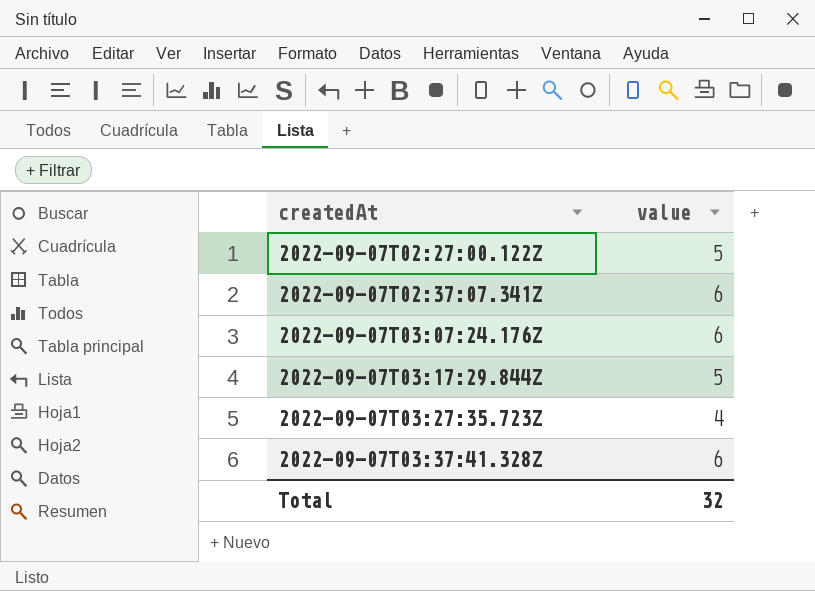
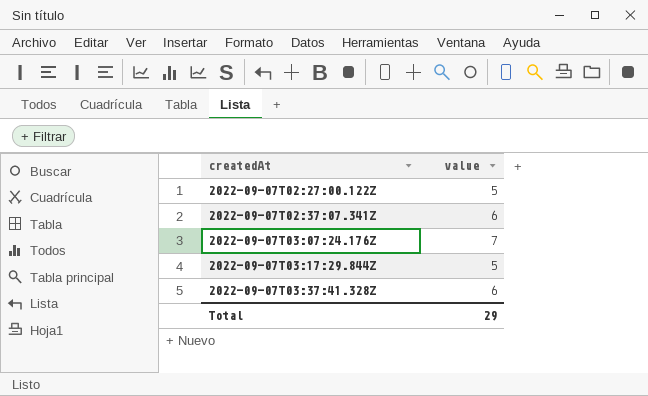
row 2022-09-07T03:27:35.723Z: 4 -> none
2022-09-07T03:07:24.176Z | value: 6 -> 7
Total | value: 32 -> 29

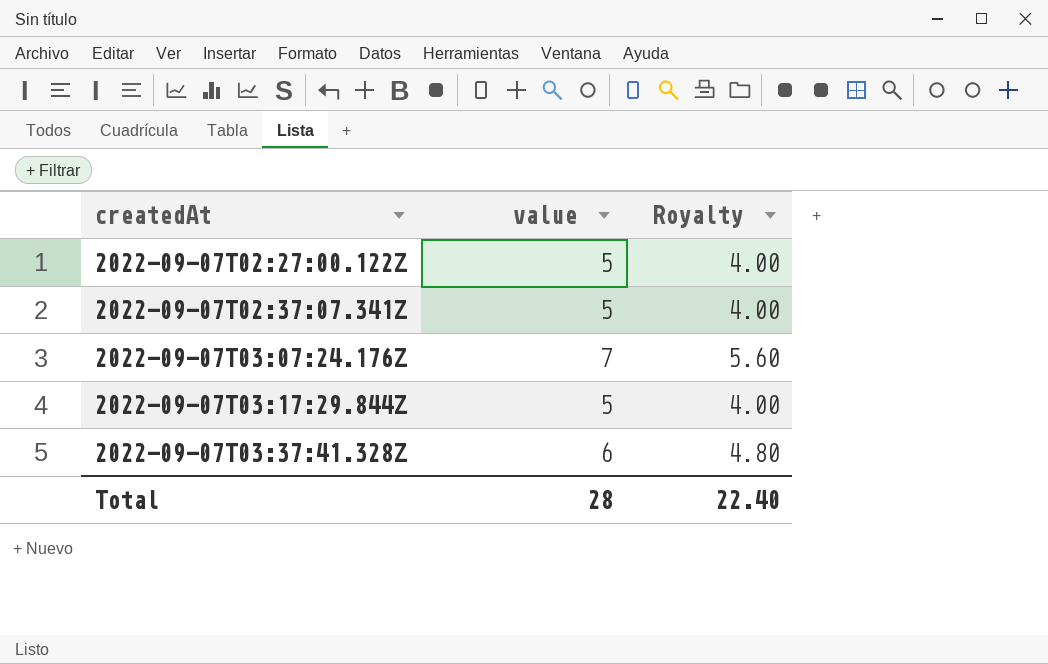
column Royalty | formula: none -> [value] * 0.8
2022-09-07T02:37:07.341Z | value: 6 -> 5
Total | value: 29 -> 28

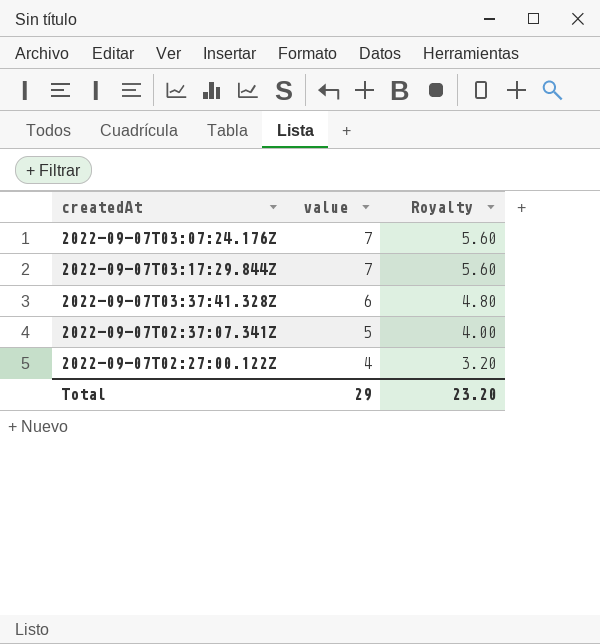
row order: createdAt ascending -> value descending
2022-09-07T03:17:29.844Z | value: 5 -> 7
2022-09-07T03:17:29.844Z | Royalty: 4.00 -> 5.60
2022-09-07T02:27:00.122Z | value: 5 -> 4
2022-09-07T02:27:00.122Z | Royalty: 4.00 -> 3.20
Total | value: 28 -> 29
Total | Royalty: 22.40 -> 23.20

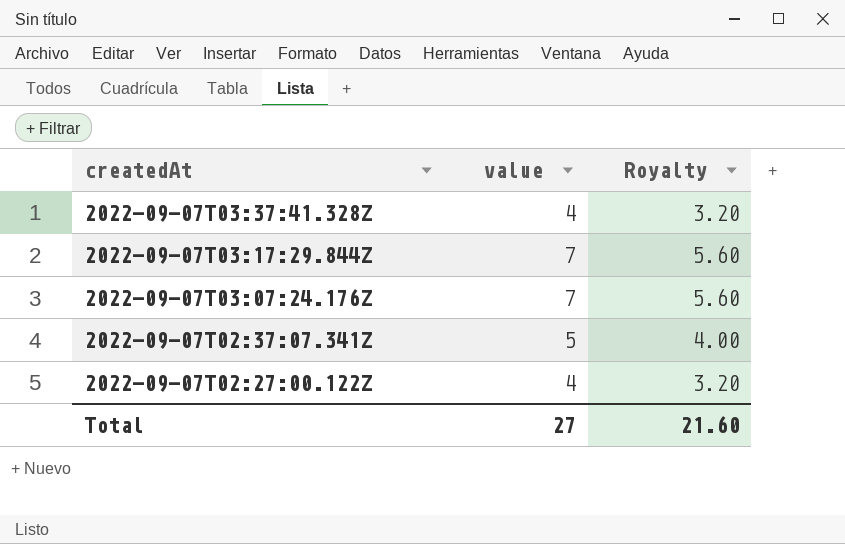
row order: value descending -> createdAt descending
2022-09-07T03:37:41.328Z | value: 6 -> 4
2022-09-07T03:37:41.328Z | Royalty: 4.80 -> 3.20
Total | value: 29 -> 27
Total | Royalty: 23.20 -> 21.60

